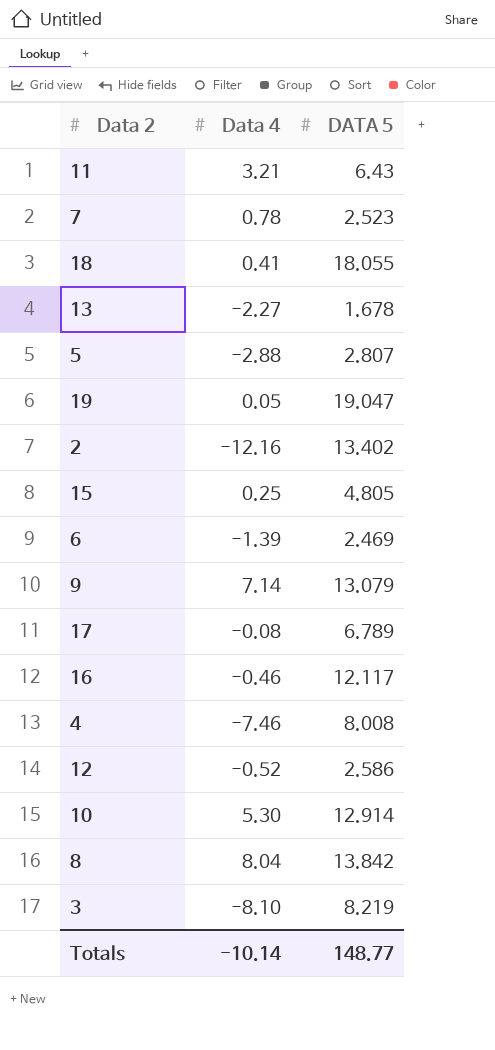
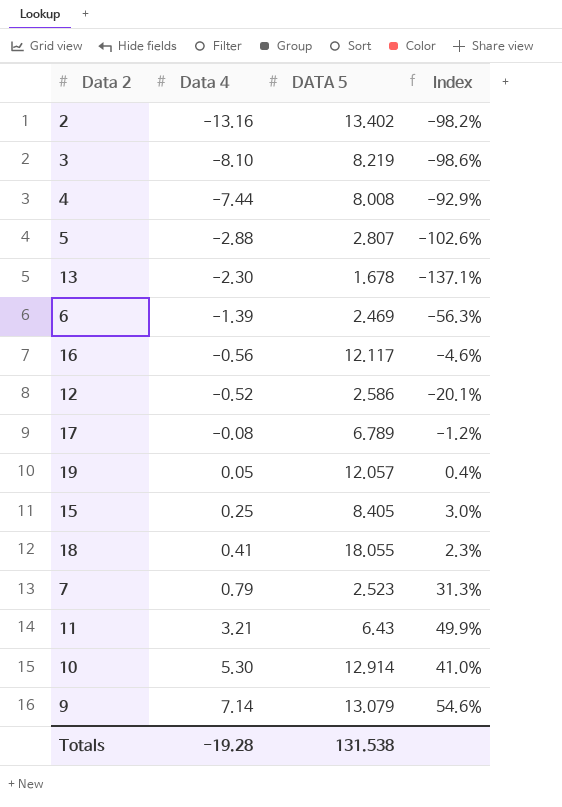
row order: none -> Data 4 ascending
column Index | formula: none -> [Data 4] / [DATA 5]
row 8: 8.04 | 13.842 -> none
2 | Data 4: -12.16 -> -13.16
4 | Data 4: -7.46 -> -7.44
13 | Data 4: -2.27 -> -2.30
16 | Data 4: -0.46 -> -0.56
19 | DATA 5: 19.047 -> 12.057
15 | DATA 5: 4.805 -> 8.405
7 | Data 4: 0.78 -> 0.79
Totals | Data 4: -10.14 -> -19.28
Totals | DATA 5: 148.77 -> 131.538

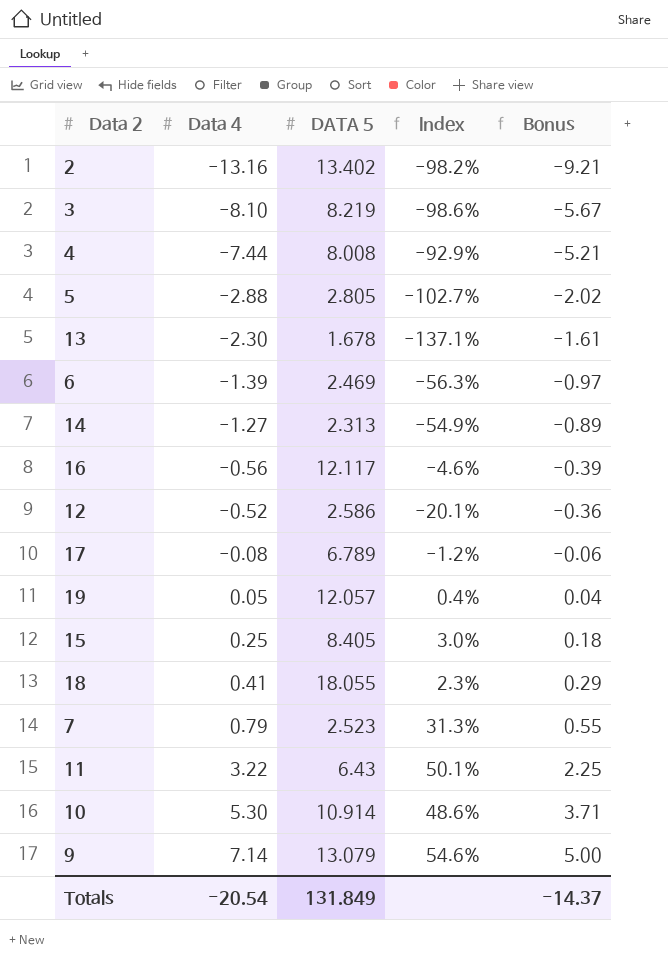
column Bonus | formula: none -> [Data 4] * 0.7
5 | DATA 5: 2.807 -> 2.805
5 | Index: -102.6% -> -102.7%
row 14: none -> -1.27 | 2.313 | -54.9% | -0.89
11 | Data 4: 3.21 -> 3.22
11 | Index: 49.9% -> 50.1%
10 | DATA 5: 12.914 -> 10.914
10 | Index: 41.0% -> 48.6%
Totals | Data 4: -19.28 -> -20.54
Totals | DATA 5: 131.538 -> 131.849

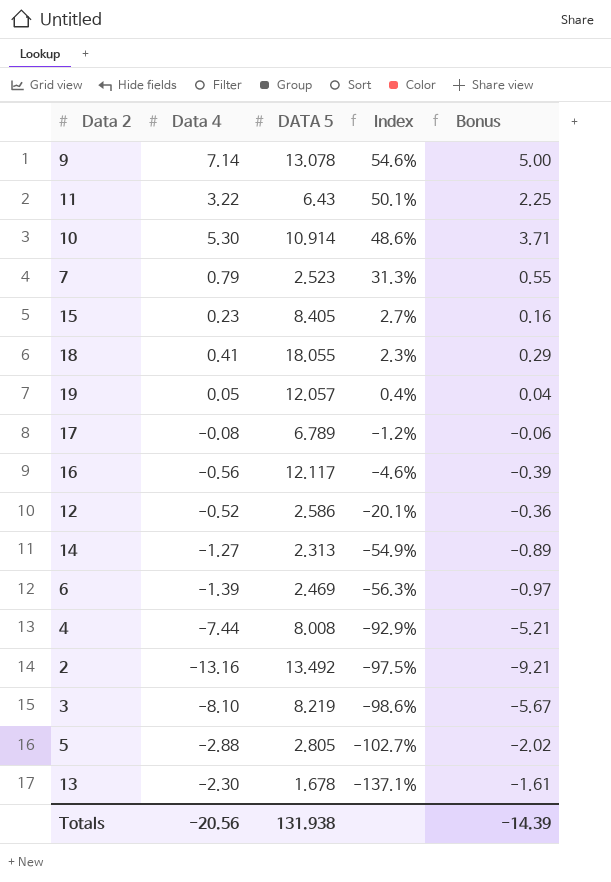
row order: Data 4 ascending -> Index descending
9 | DATA 5: 13.079 -> 13.078
15 | Data 4: 0.25 -> 0.23
15 | Index: 3.0% -> 2.7%
15 | Bonus: 0.18 -> 0.16
2 | DATA 5: 13.402 -> 13.492
2 | Index: -98.2% -> -97.5%
Totals | Data 4: -20.54 -> -20.56
Totals | DATA 5: 131.849 -> 131.938
Totals | Bonus: -14.37 -> -14.39

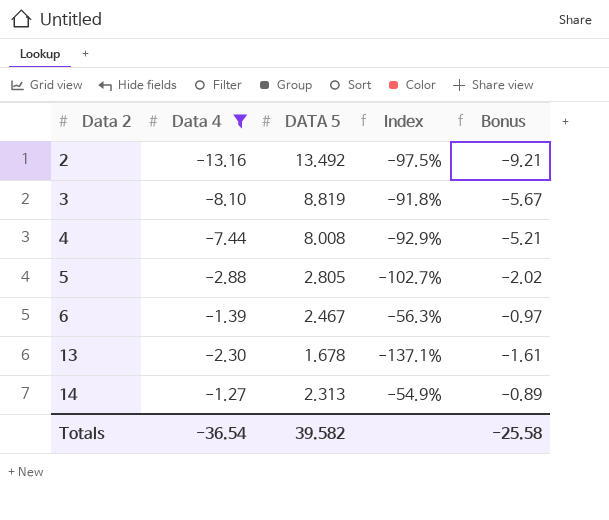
filter: none -> Data 4 <= -1.27
row order: Index descending -> Data 2 ascending
3 | DATA 5: 8.219 -> 8.819
3 | Index: -98.6% -> -91.8%
6 | DATA 5: 2.469 -> 2.467
Totals | Data 4: -20.56 -> -36.54
Totals | DATA 5: 131.938 -> 39.582
Totals | Bonus: -14.39 -> -25.58

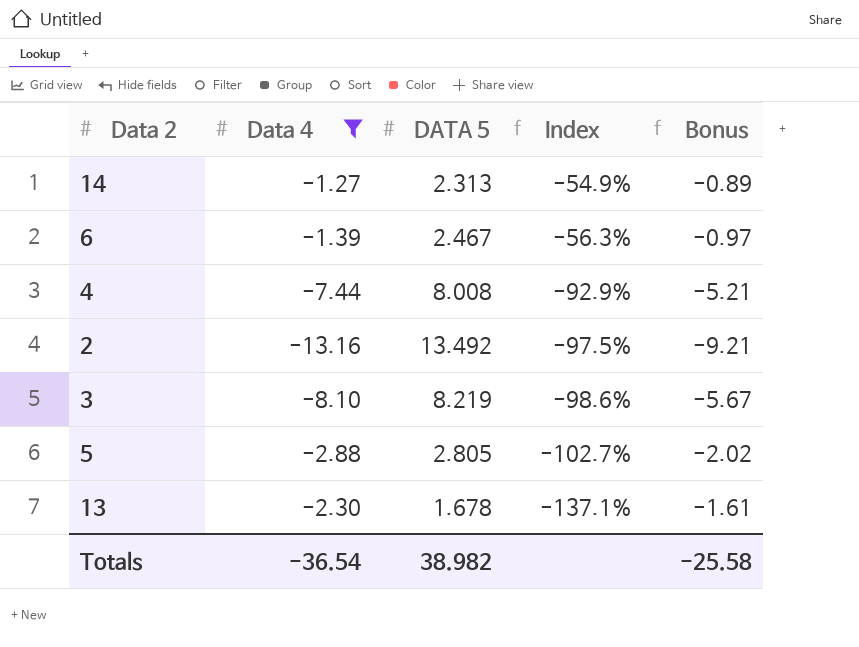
row order: Data 2 ascending -> Index descending
3 | DATA 5: 8.819 -> 8.219
3 | Index: -91.8% -> -98.6%
Totals | DATA 5: 39.582 -> 38.982

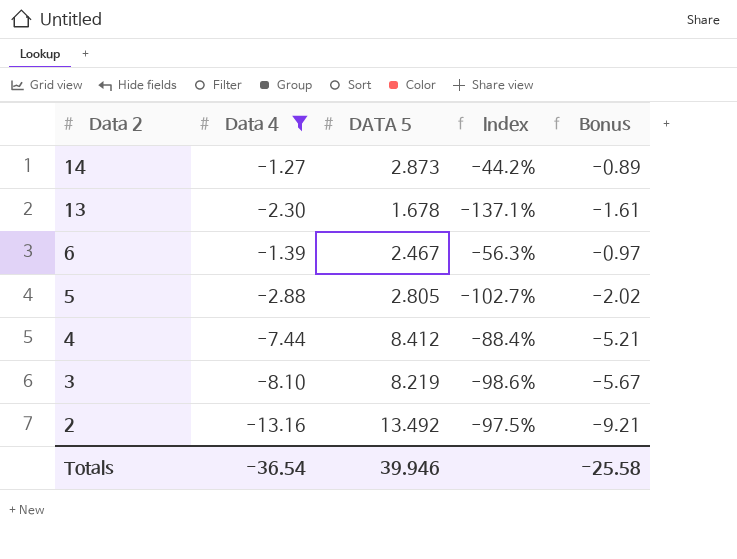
row order: Index descending -> Data 2 descending
14 | DATA 5: 2.313 -> 2.873
14 | Index: -54.9% -> -44.2%
4 | DATA 5: 8.008 -> 8.412
4 | Index: -92.9% -> -88.4%
Totals | DATA 5: 38.982 -> 39.946

